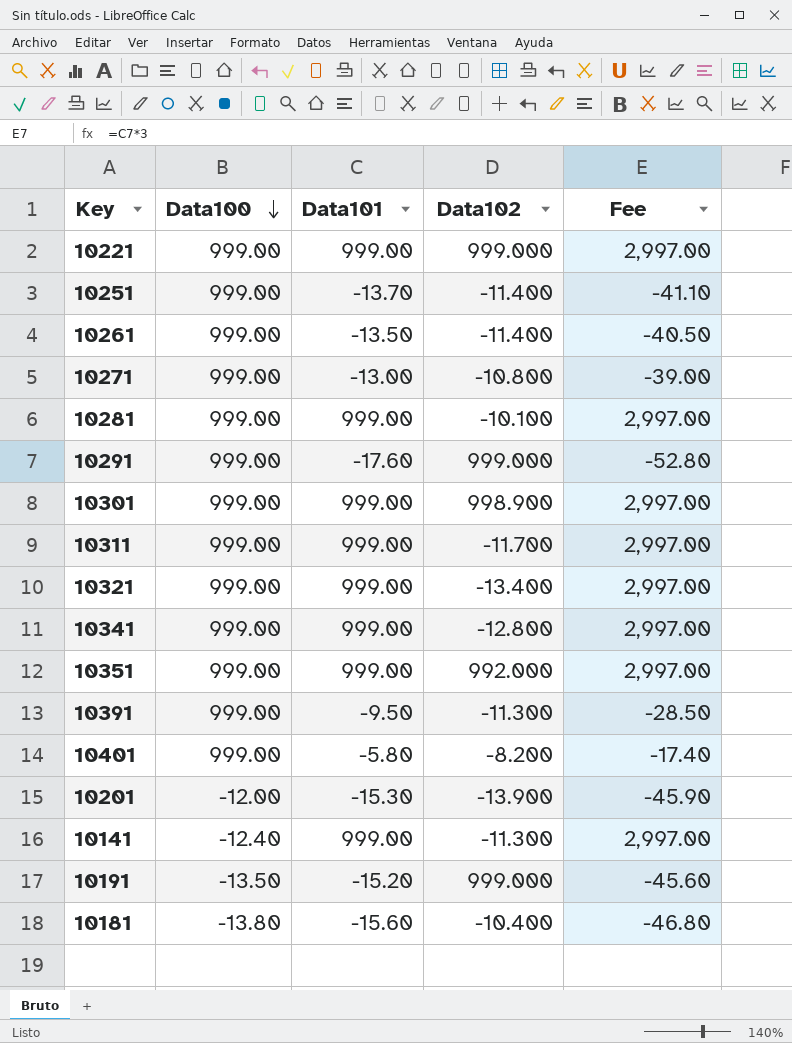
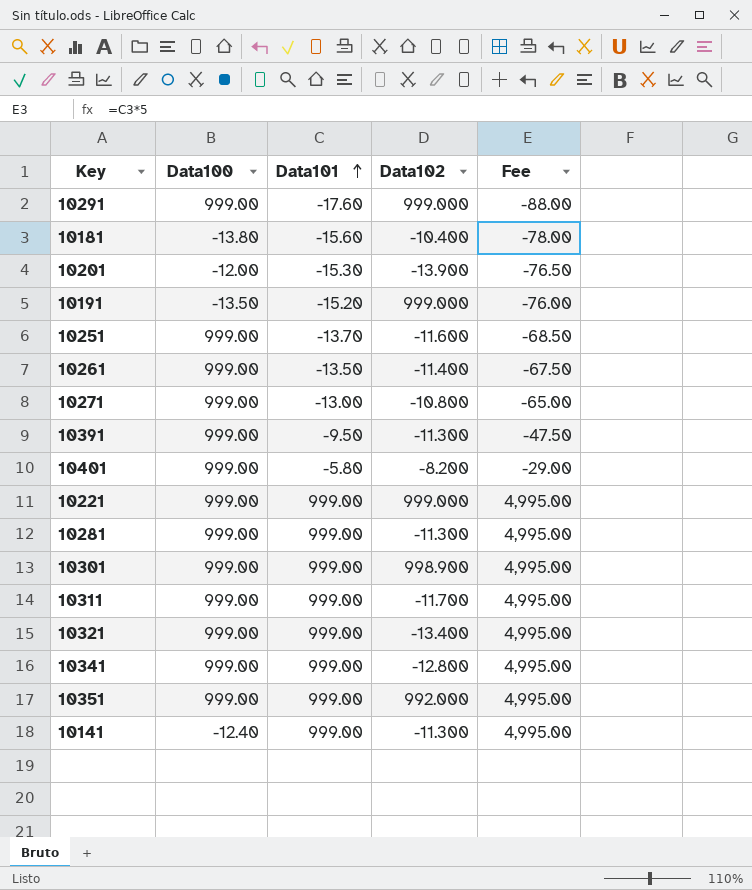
row order: Data100 descending -> Data101 ascending
column Fee | formula: [Data101] * 3 -> [Data101] * 5
10251 | Data102: -11.400 -> -11.600
10281 | Data102: -10.100 -> -11.300

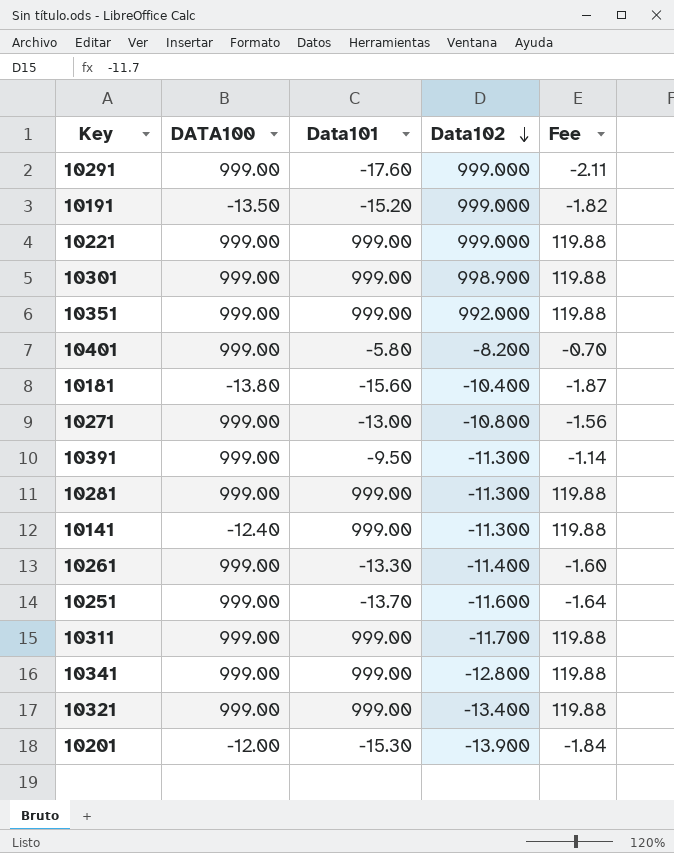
row order: Data101 ascending -> Data102 descending
column name: Data100 -> DATA100
column Fee | formula: [Data101] * 5 -> [Data101] * 0.12
10261 | Data101: -13.50 -> -13.30

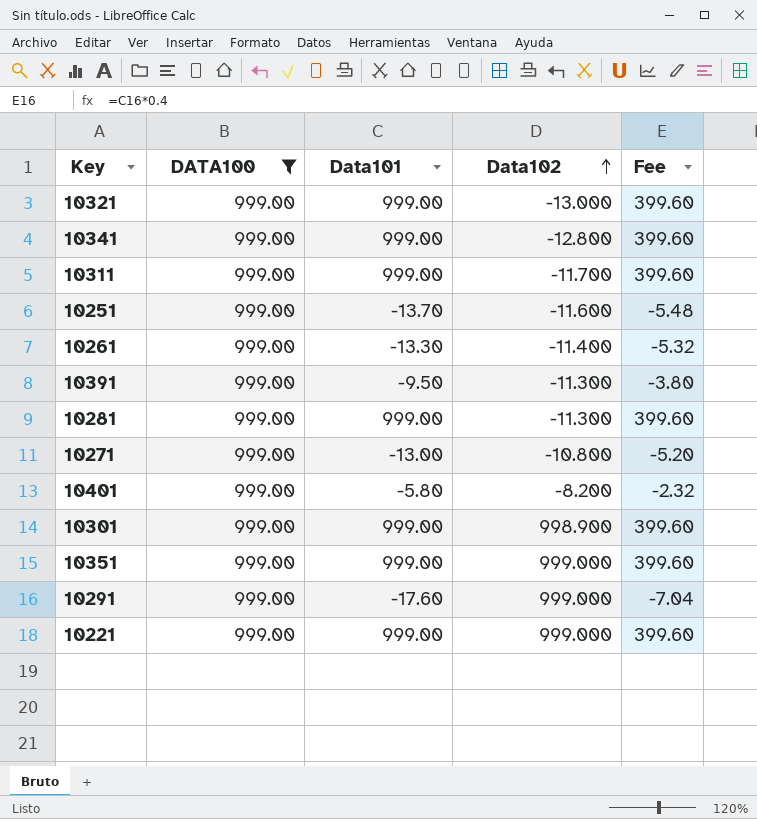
filter: none -> DATA100 = 999.00
row order: Data102 descending -> Data102 ascending
column Fee | formula: [Data101] * 0.12 -> [Data101] * 0.4
10321 | Data102: -13.400 -> -13.000
10351 | Data102: 992.000 -> 999.000

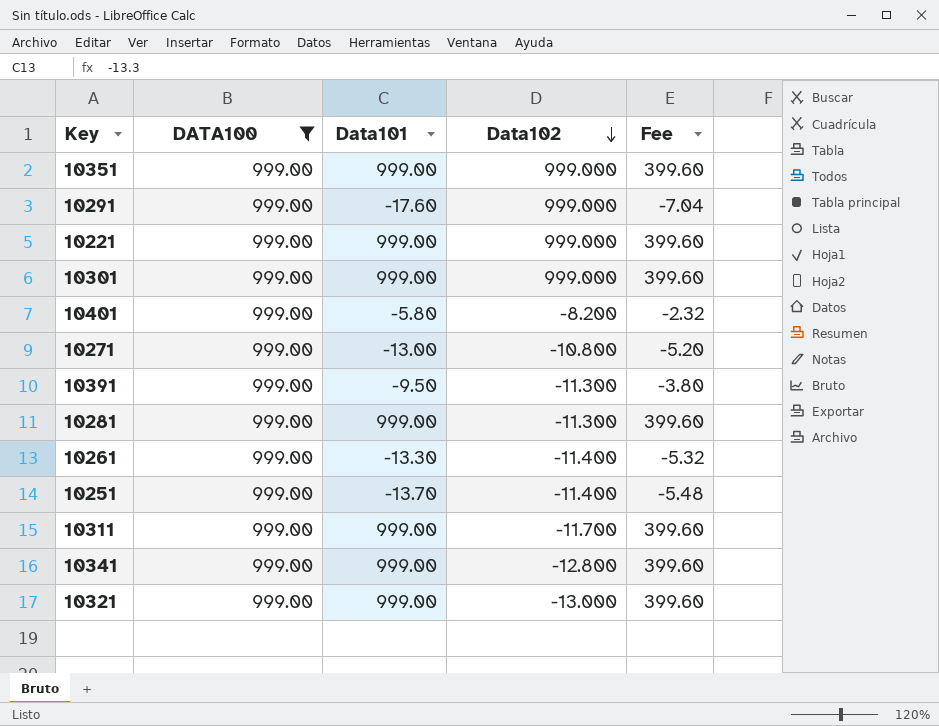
row order: Data102 ascending -> Data102 descending
10301 | Data102: 998.900 -> 999.000
10251 | Data102: -11.600 -> -11.400

